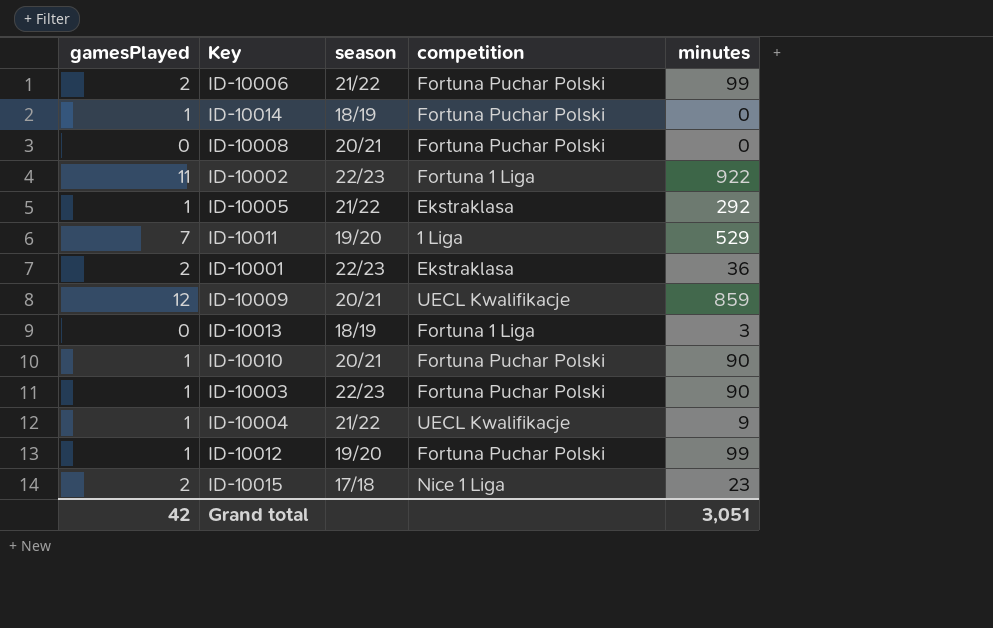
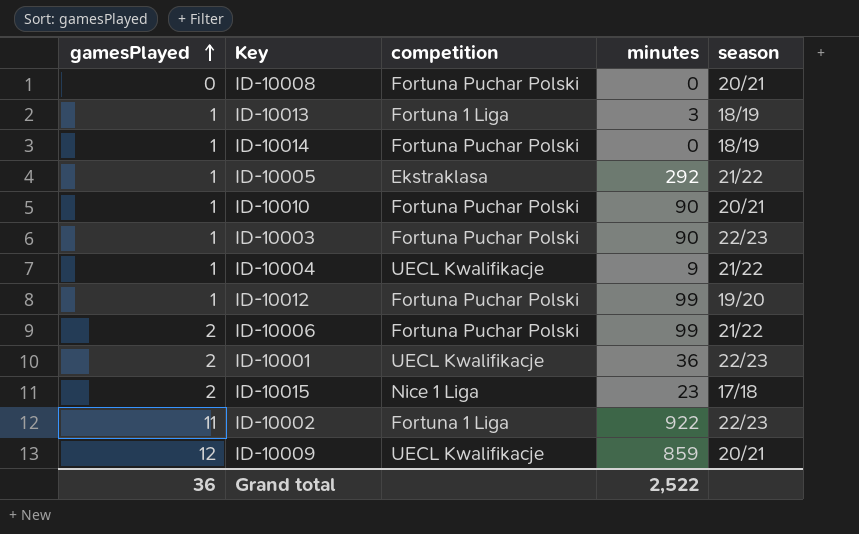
row order: none -> gamesPlayed ascending
column season | position: 3 -> 5
row ID-10011: 7 | 19/20 | 1 Liga | 529 -> none
ID-10013 | gamesPlayed: 0 -> 1
ID-10001 | competition: Ekstraklasa -> UECL Kwalifikacje
Grand total | gamesPlayed: 42 -> 36
Grand total | minutes: 3,051 -> 2,522

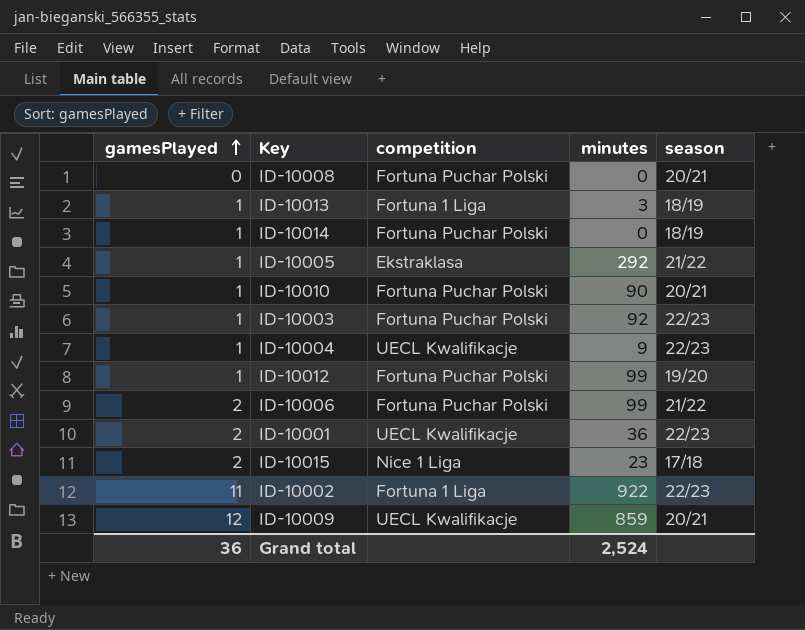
ID-10003 | minutes: 90 -> 92
ID-10004 | season: 21/22 -> 22/23
Grand total | minutes: 2,522 -> 2,524

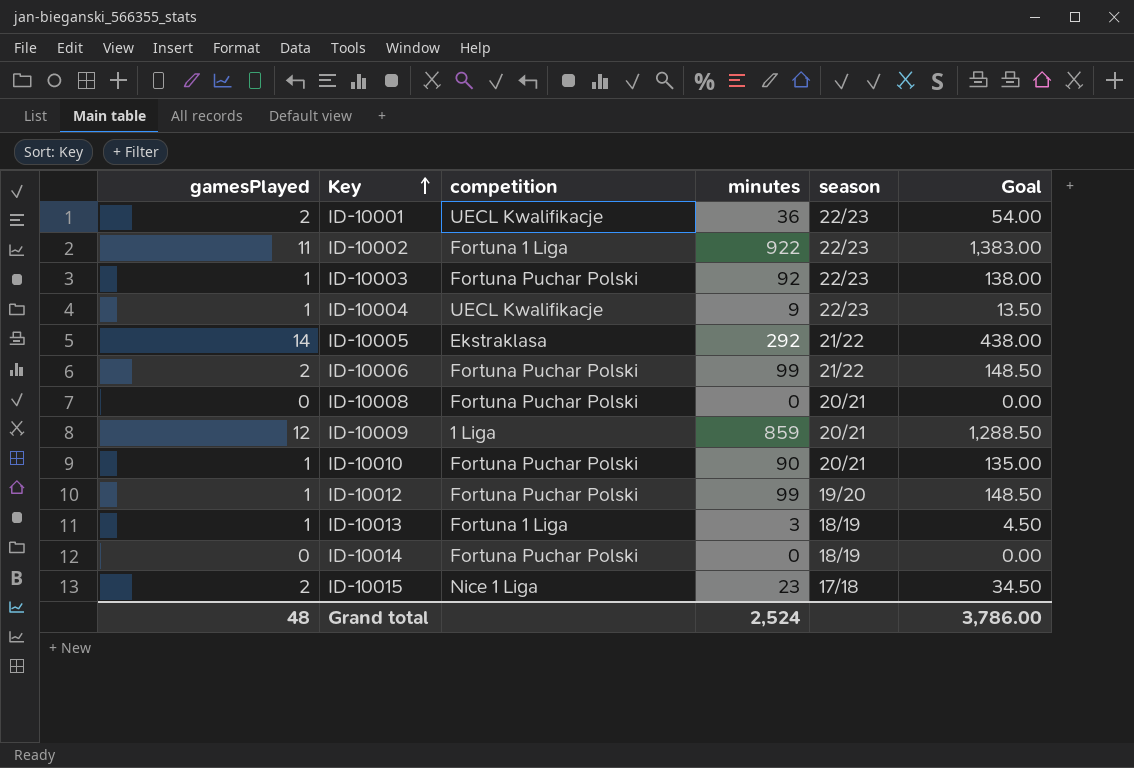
row order: gamesPlayed ascending -> Key ascending
column Goal | formula: none -> [minutes] * 1.5
ID-10005 | gamesPlayed: 1 -> 14
ID-10009 | competition: UECL Kwalifikacje -> 1 Liga
ID-10014 | gamesPlayed: 1 -> 0
Grand total | gamesPlayed: 36 -> 48

